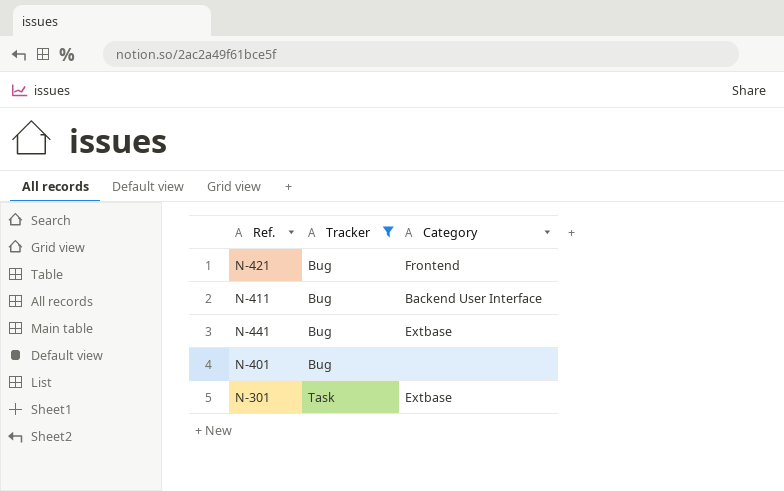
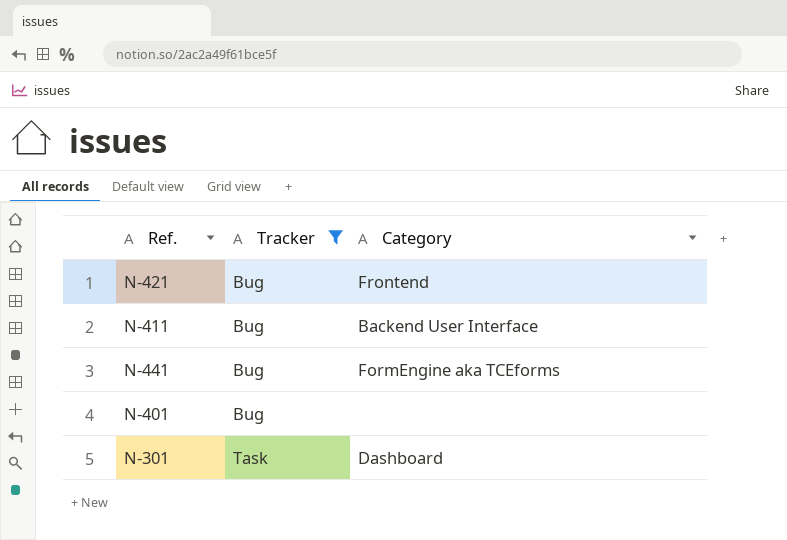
N-441 | Category: Extbase -> FormEngine aka TCEforms
N-301 | Category: Extbase -> Dashboard

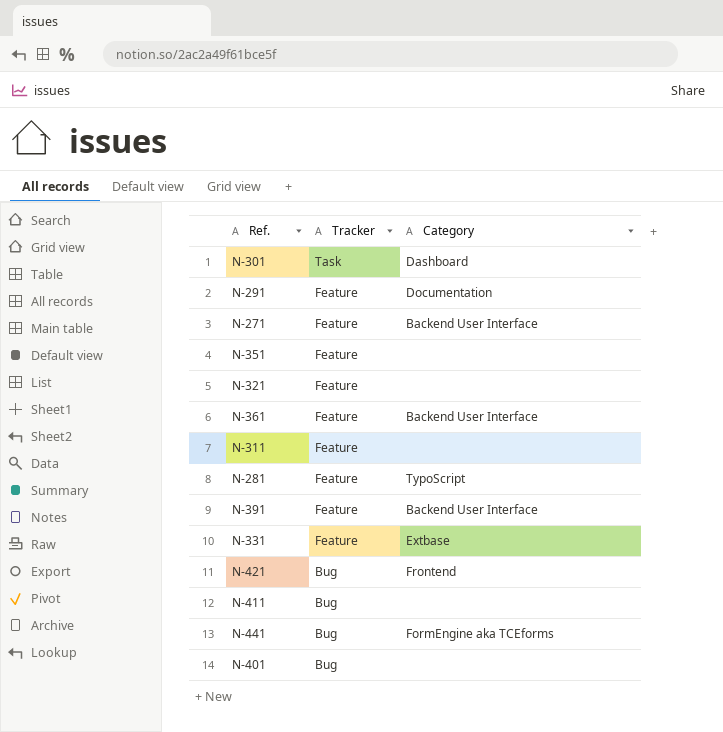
filter: Tracker != Feature -> none
row order: Tracker ascending -> Tracker descending
N-411 | Category: Backend User Interface -> none

